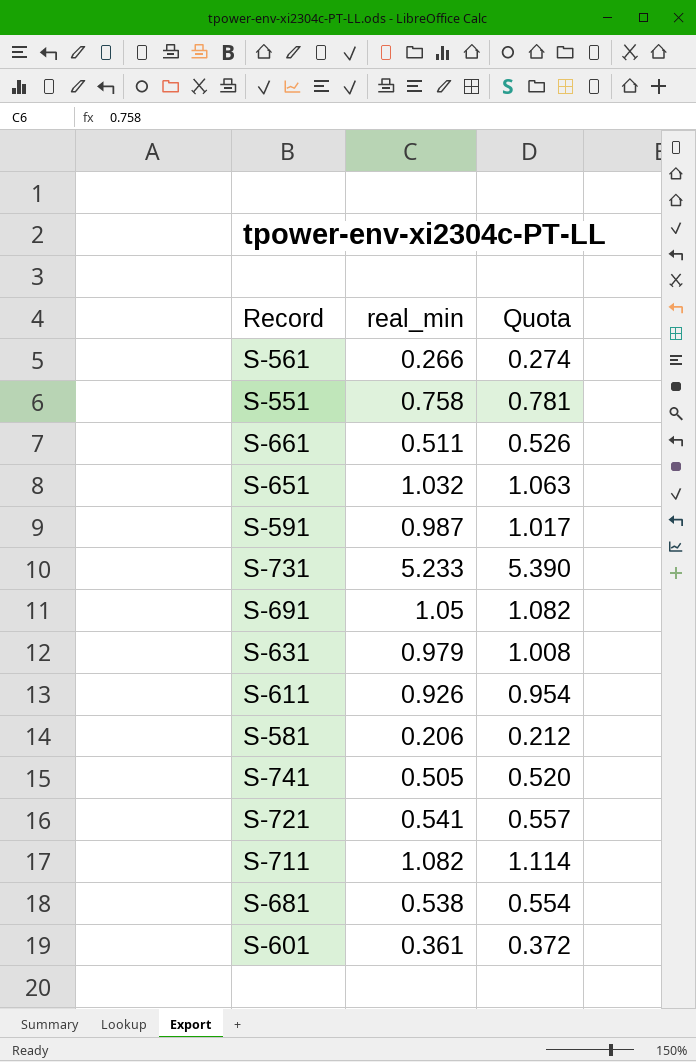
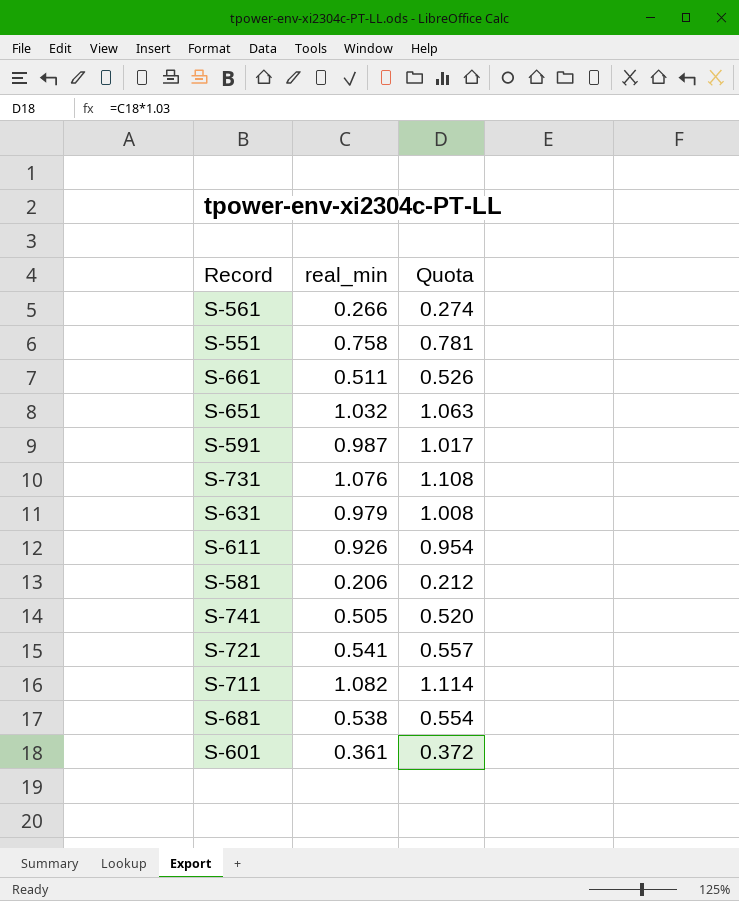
row S-691: 1.05 | 1.082 -> none
S-731 | real_min: 5.233 -> 1.076
S-731 | Quota: 5.390 -> 1.108

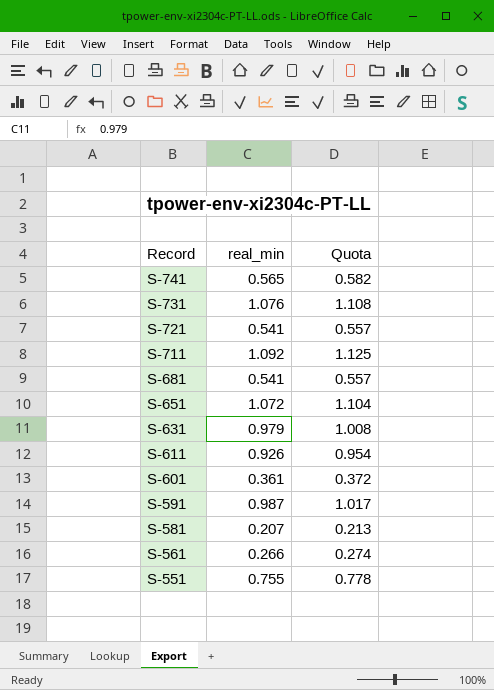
row order: none -> Record descending
row S-661: 0.511 | 0.526 -> none
S-741 | real_min: 0.505 -> 0.565
S-741 | Quota: 0.520 -> 0.582
S-711 | real_min: 1.082 -> 1.092
S-711 | Quota: 1.114 -> 1.125
S-681 | real_min: 0.538 -> 0.541
S-681 | Quota: 0.554 -> 0.557
S-651 | real_min: 1.032 -> 1.072
S-651 | Quota: 1.063 -> 1.104
S-581 | real_min: 0.206 -> 0.207
S-581 | Quota: 0.212 -> 0.213
S-551 | real_min: 0.758 -> 0.755
S-551 | Quota: 0.781 -> 0.778

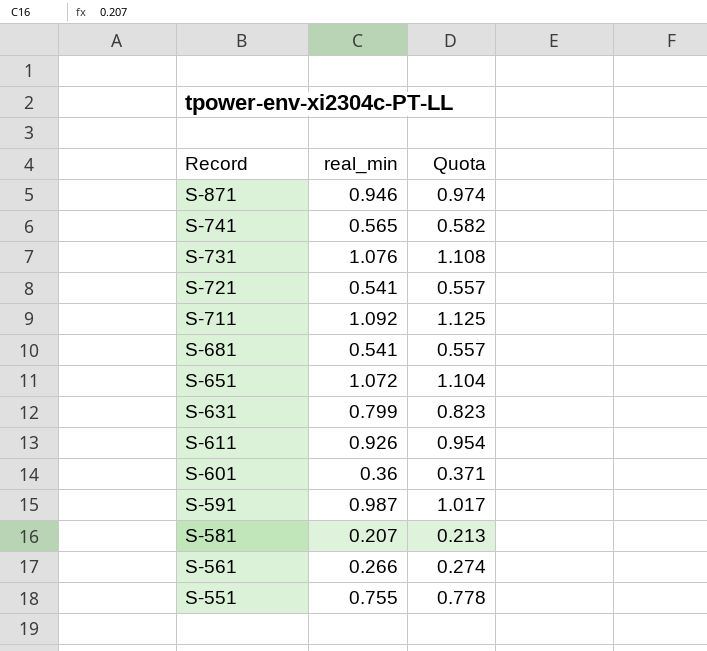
row S-871: none -> 0.946 | 0.974
S-631 | real_min: 0.979 -> 0.799
S-631 | Quota: 1.008 -> 0.823
S-601 | real_min: 0.361 -> 0.36
S-601 | Quota: 0.372 -> 0.371

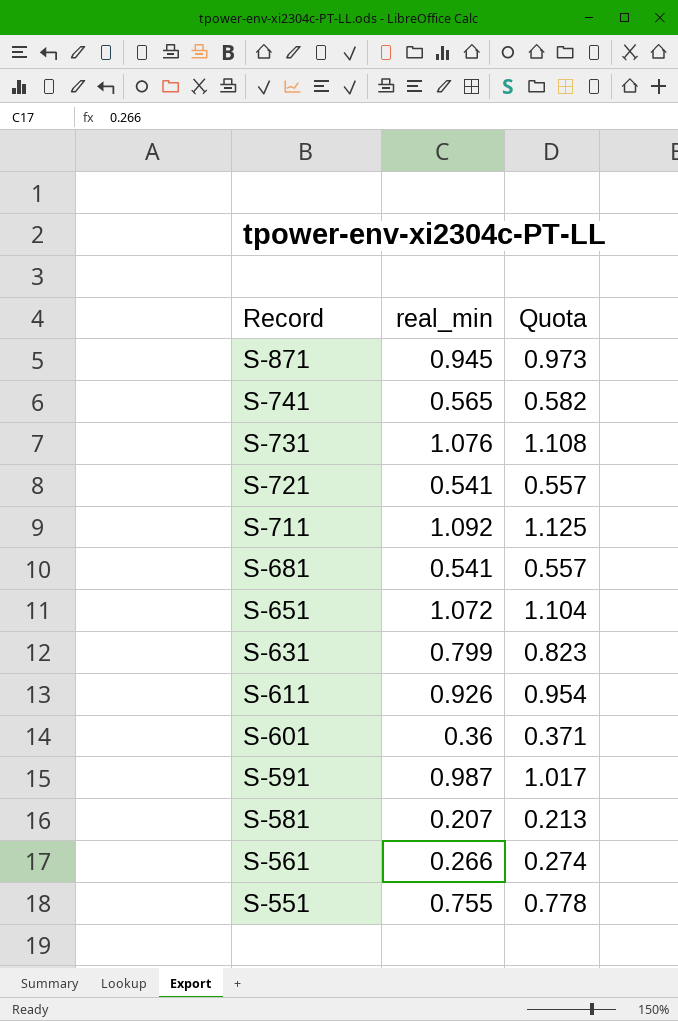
S-871 | real_min: 0.946 -> 0.945
S-871 | Quota: 0.974 -> 0.973

